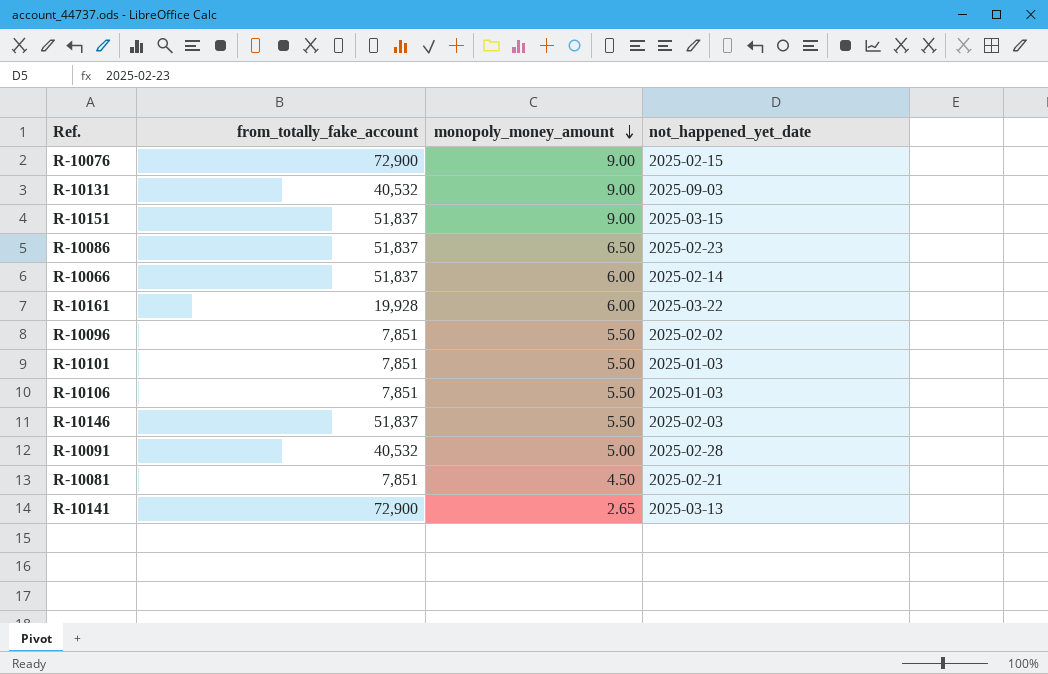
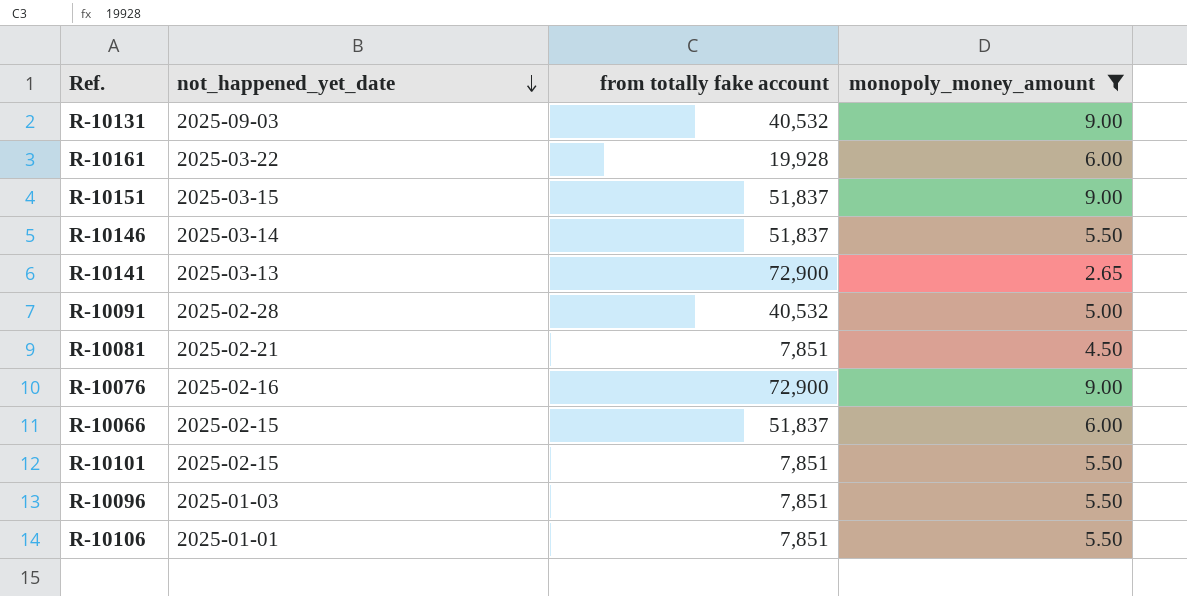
filter: none -> monopoly_money_amount != 6.50
row order: monopoly_money_amount descending -> not_happened_yet_date descending
column not_happened_yet_date | position: 4 -> 2
column name: from_totally_fake_account -> from totally fake account
R-10146 | not_happened_yet_date: 2025-02-03 -> 2025-03-14
R-10076 | not_happened_yet_date: 2025-02-15 -> 2025-02-16
R-10066 | not_happened_yet_date: 2025-02-14 -> 2025-02-15
R-10101 | not_happened_yet_date: 2025-01-03 -> 2025-02-15
R-10096 | not_happened_yet_date: 2025-02-02 -> 2025-01-03
R-10106 | not_happened_yet_date: 2025-01-03 -> 2025-01-01

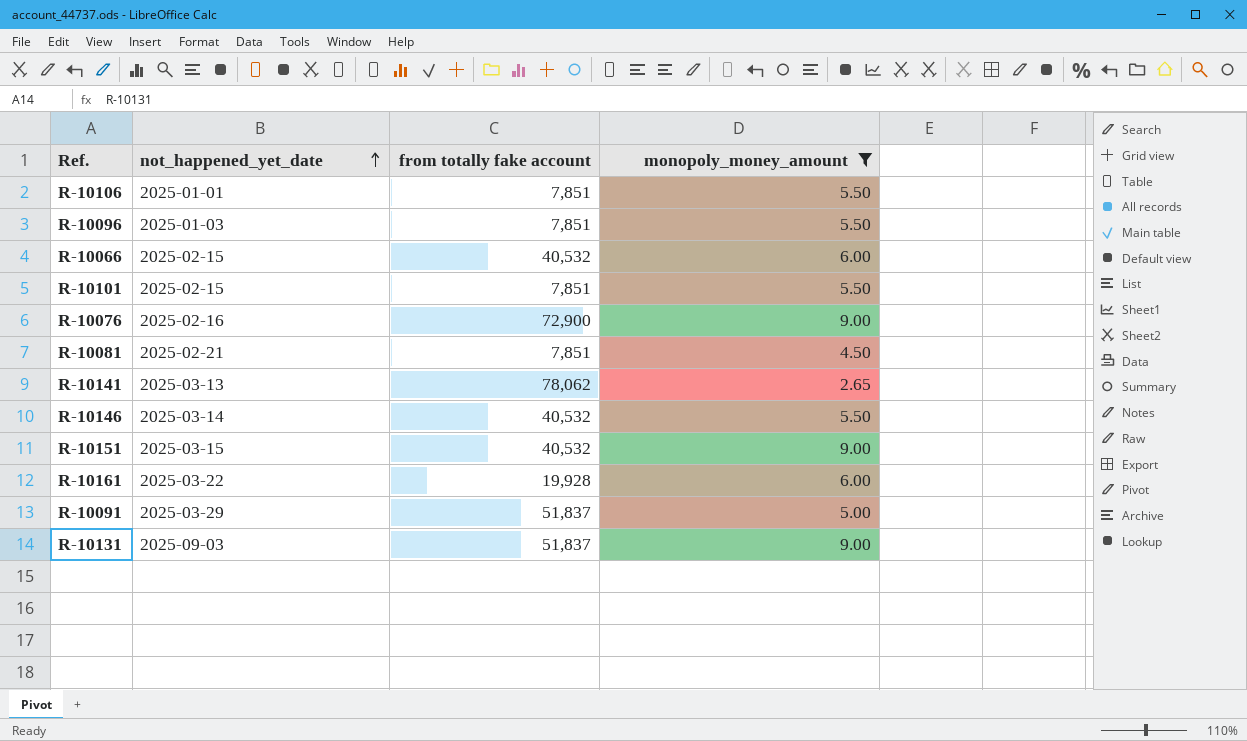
row order: not_happened_yet_date descending -> not_happened_yet_date ascending
R-10066 | from totally fake account: 51,837 -> 40,532
R-10141 | from totally fake account: 72,900 -> 78,062
R-10146 | from totally fake account: 51,837 -> 40,532
R-10151 | from totally fake account: 51,837 -> 40,532
R-10091 | not_happened_yet_date: 2025-02-28 -> 2025-03-29
R-10091 | from totally fake account: 40,532 -> 51,837
R-10131 | from totally fake account: 40,532 -> 51,837

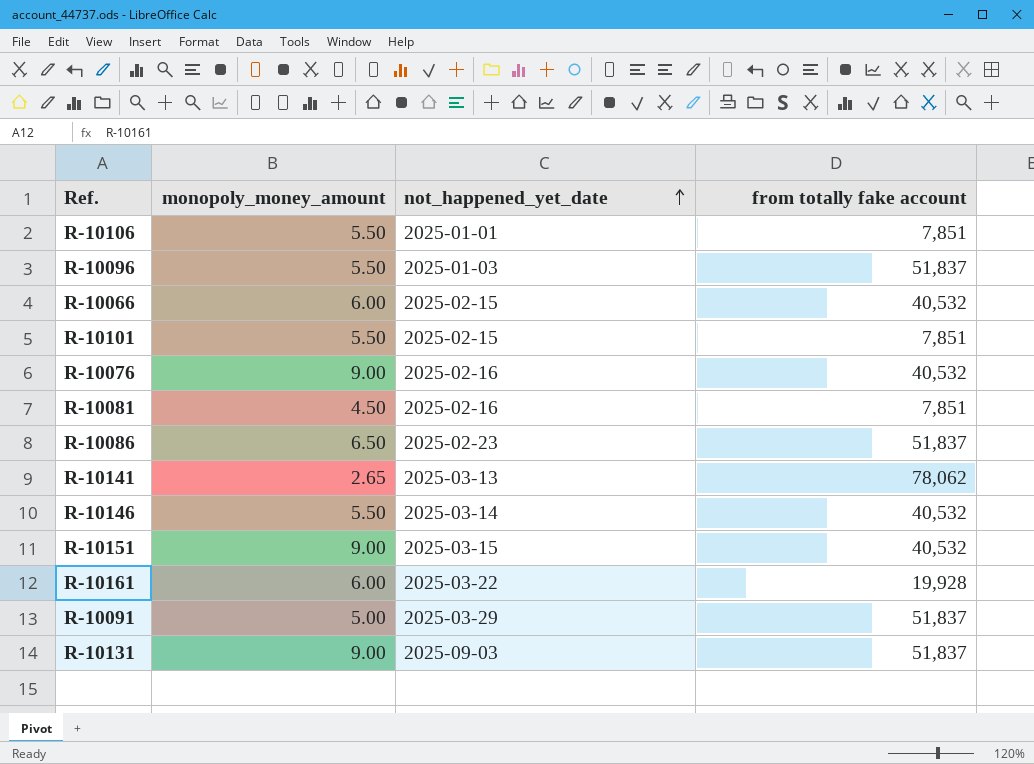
filter: monopoly_money_amount != 6.50 -> none
column monopoly_money_amount | position: 4 -> 2
R-10096 | from totally fake account: 7,851 -> 51,837
R-10076 | from totally fake account: 72,900 -> 40,532
R-10081 | not_happened_yet_date: 2025-02-21 -> 2025-02-16

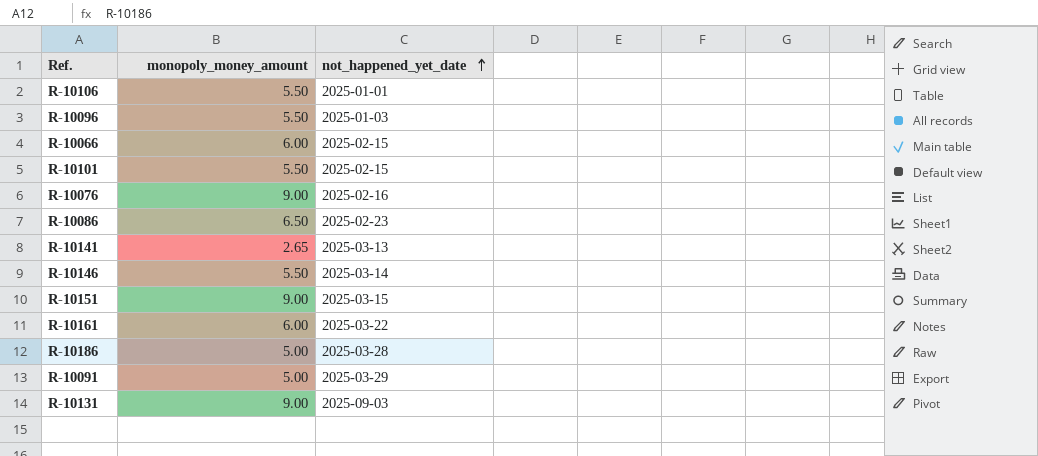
column from totally fake account | position: 4 -> none
row R-10081: 4.50 | 2025-02-16 | 7,851 -> none
row R-10186: none -> 5.00 | 2025-03-28

